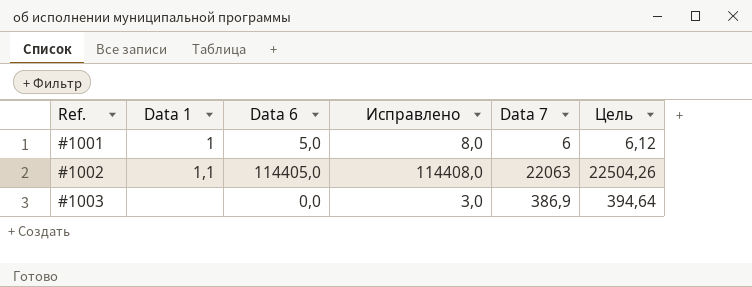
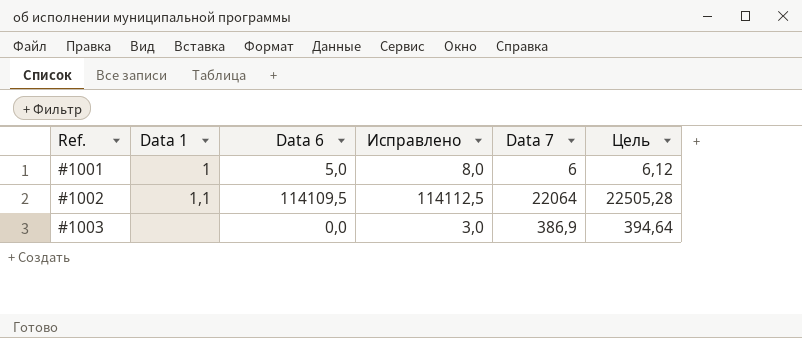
#1002 | Data 6: 114405,0 -> 114109,5
#1002 | Исправлено: 114408,0 -> 114112,5
#1002 | Data 7: 22063 -> 22064
#1002 | Цель: 22504,26 -> 22505,28

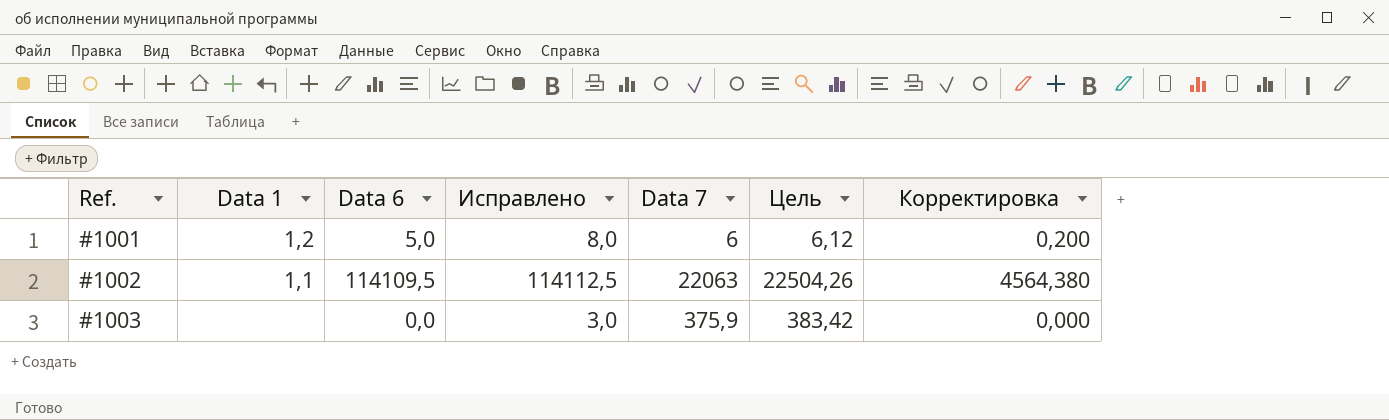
column Корректировка | formula: none -> [Data 6] * 0,04
#1001 | Data 1: 1 -> 1,2
#1002 | Data 7: 22064 -> 22063
#1002 | Цель: 22505,28 -> 22504,26
#1003 | Data 7: 386,9 -> 375,9
#1003 | Цель: 394,64 -> 383,42

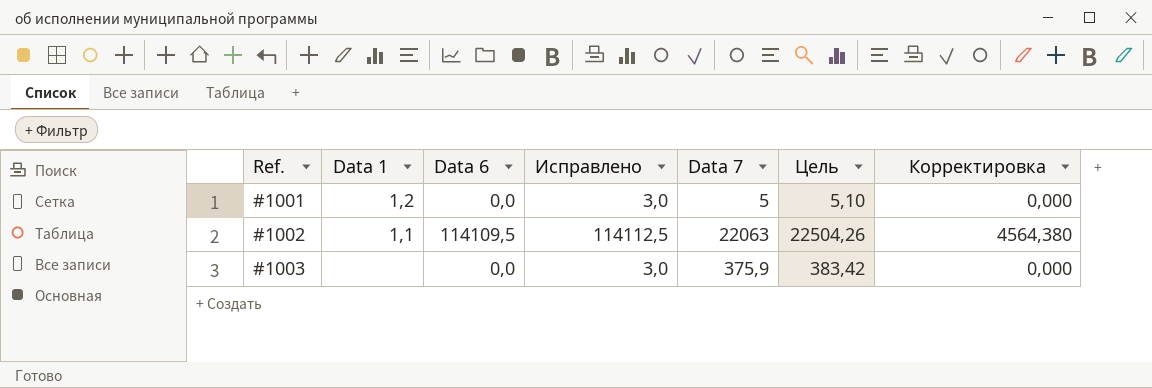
#1001 | Data 6: 5,0 -> 0,0
#1001 | Исправлено: 8,0 -> 3,0
#1001 | Data 7: 6 -> 5
#1001 | Цель: 6,12 -> 5,10
#1001 | Корректировка: 0,200 -> 0,000

